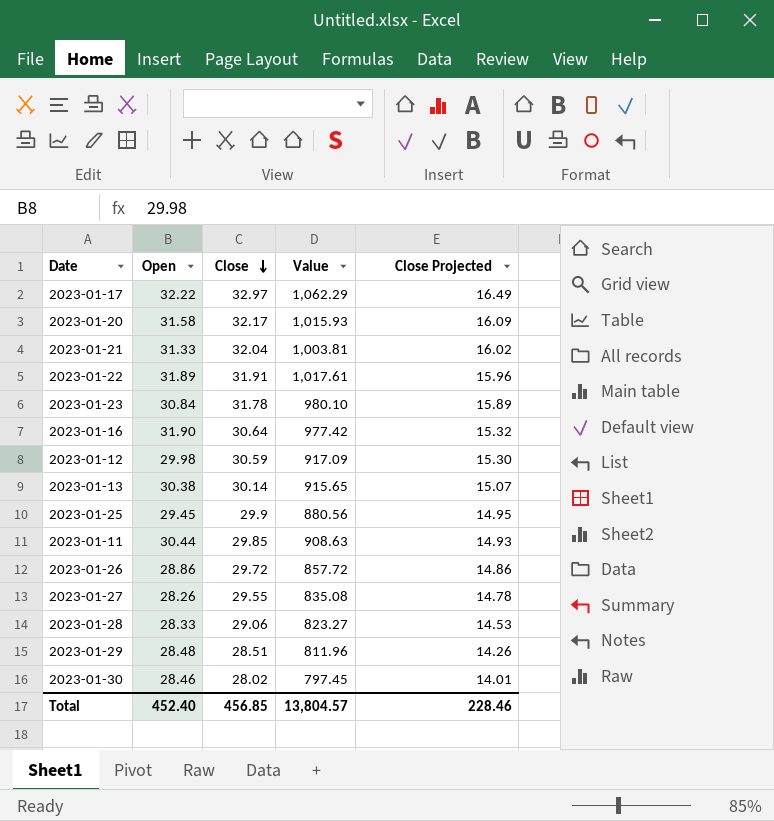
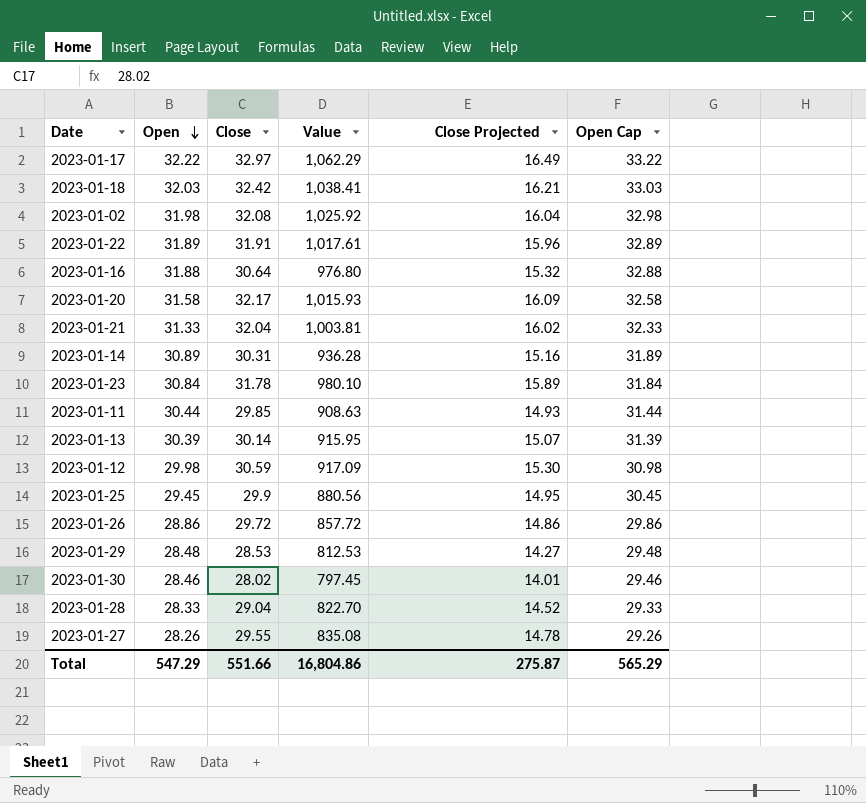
row order: Close descending -> Open descending
column Open Cap | formula: none -> [Open] + 1
row 2023-01-18: none -> 32.03 | 32.42 | 1,038.41 | 16.21 | 33.03
row 2023-01-02: none -> 31.98 | 32.08 | 1,025.92 | 16.04 | 32.98
2023-01-16 | Open: 31.90 -> 31.88
2023-01-16 | Value: 977.42 -> 976.80
row 2023-01-14: none -> 30.89 | 30.31 | 936.28 | 15.16 | 31.89
2023-01-13 | Open: 30.38 -> 30.39
2023-01-13 | Value: 915.65 -> 915.95
2023-01-29 | Close: 28.51 -> 28.53
2023-01-29 | Value: 811.96 -> 812.53
2023-01-29 | Close Projected: 14.26 -> 14.27
2023-01-28 | Close: 29.06 -> 29.04
2023-01-28 | Value: 823.27 -> 822.70
2023-01-28 | Close Projected: 14.53 -> 14.52
Total | Open: 452.40 -> 547.29
Total | Close: 456.85 -> 551.66
Total | Value: 13,804.57 -> 16,804.86
Total | Close Projected: 228.46 -> 275.87

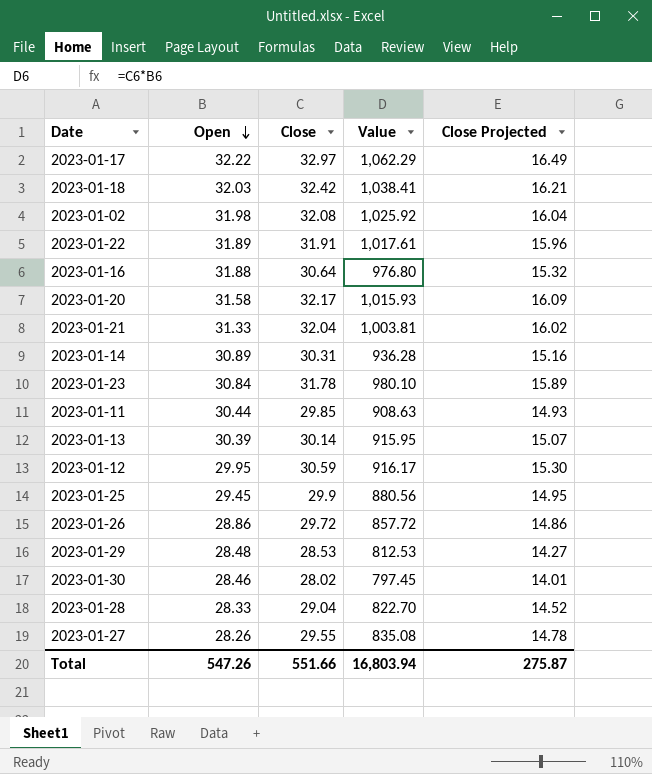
column Open Cap | formula: [Open] + 1 -> none
2023-01-12 | Open: 29.98 -> 29.95
2023-01-12 | Value: 917.09 -> 916.17
Total | Open: 547.29 -> 547.26
Total | Value: 16,804.86 -> 16,803.94

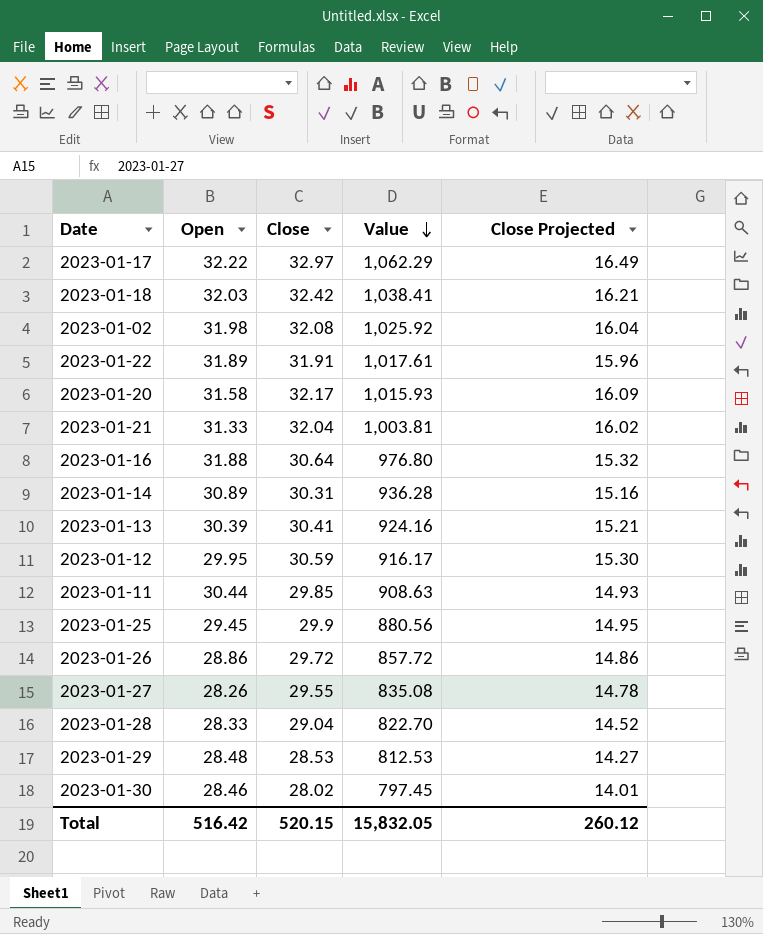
row order: Open descending -> Value descending
row 2023-01-23: 30.84 | 31.78 | 980.10 | 15.89 -> none
2023-01-13 | Close: 30.14 -> 30.41
2023-01-13 | Value: 915.95 -> 924.16
2023-01-13 | Close Projected: 15.07 -> 15.21
Total | Open: 547.26 -> 516.42
Total | Close: 551.66 -> 520.15
Total | Value: 16,803.94 -> 15,832.05
Total | Close Projected: 275.87 -> 260.12

